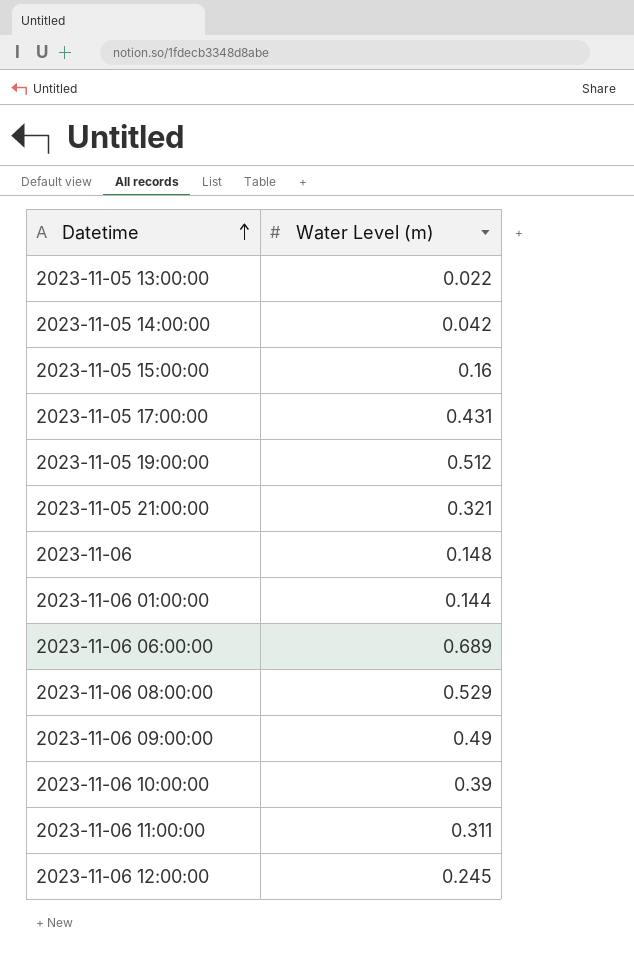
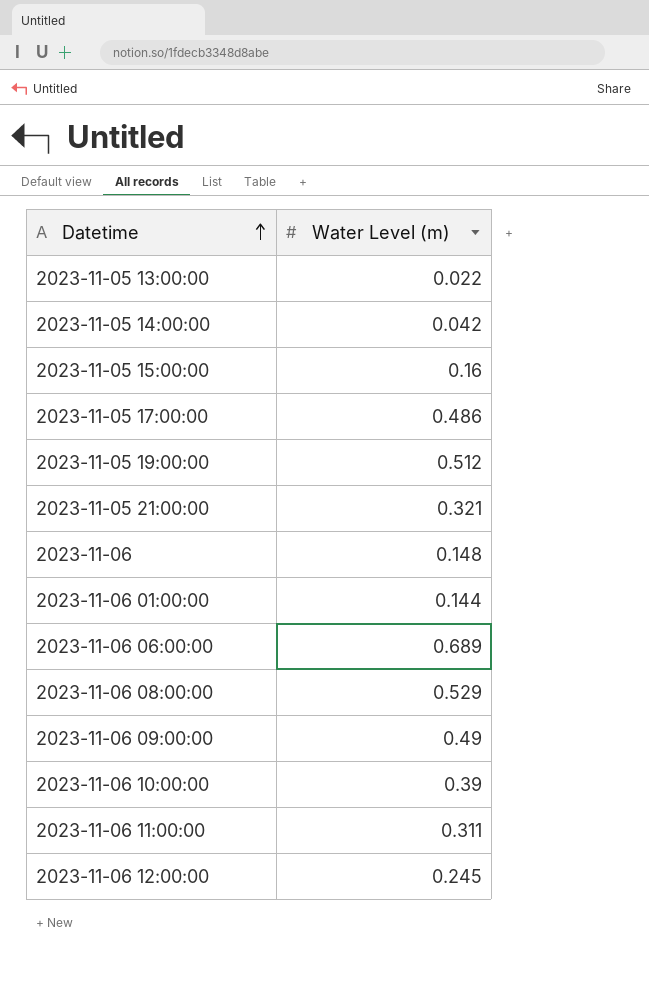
2023-11-05 17:00:00 | Water Level (m): 0.431 -> 0.486

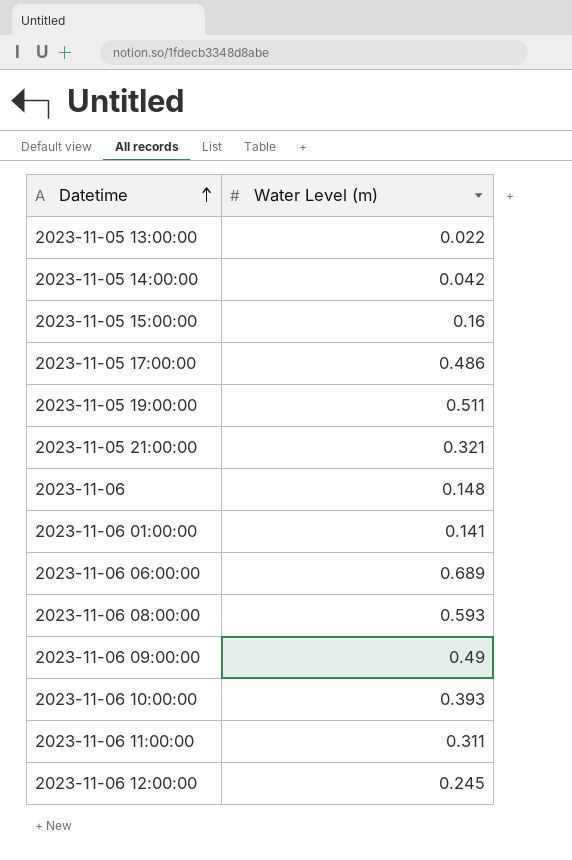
2023-11-05 19:00:00 | Water Level (m): 0.512 -> 0.511
2023-11-06 01:00:00 | Water Level (m): 0.144 -> 0.141
2023-11-06 08:00:00 | Water Level (m): 0.529 -> 0.593
2023-11-06 10:00:00 | Water Level (m): 0.39 -> 0.393

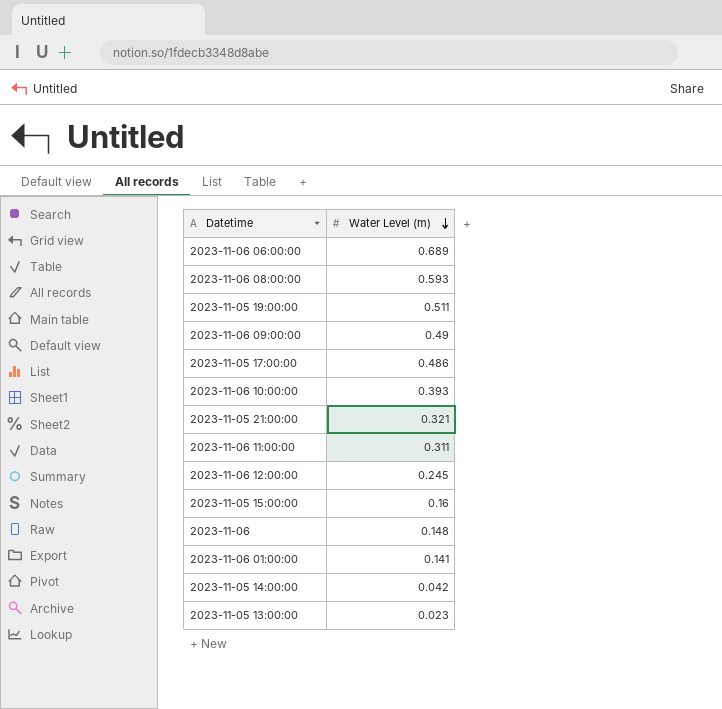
row order: Datetime ascending -> Water Level (m) descending
2023-11-05 13:00:00 | Water Level (m): 0.022 -> 0.023

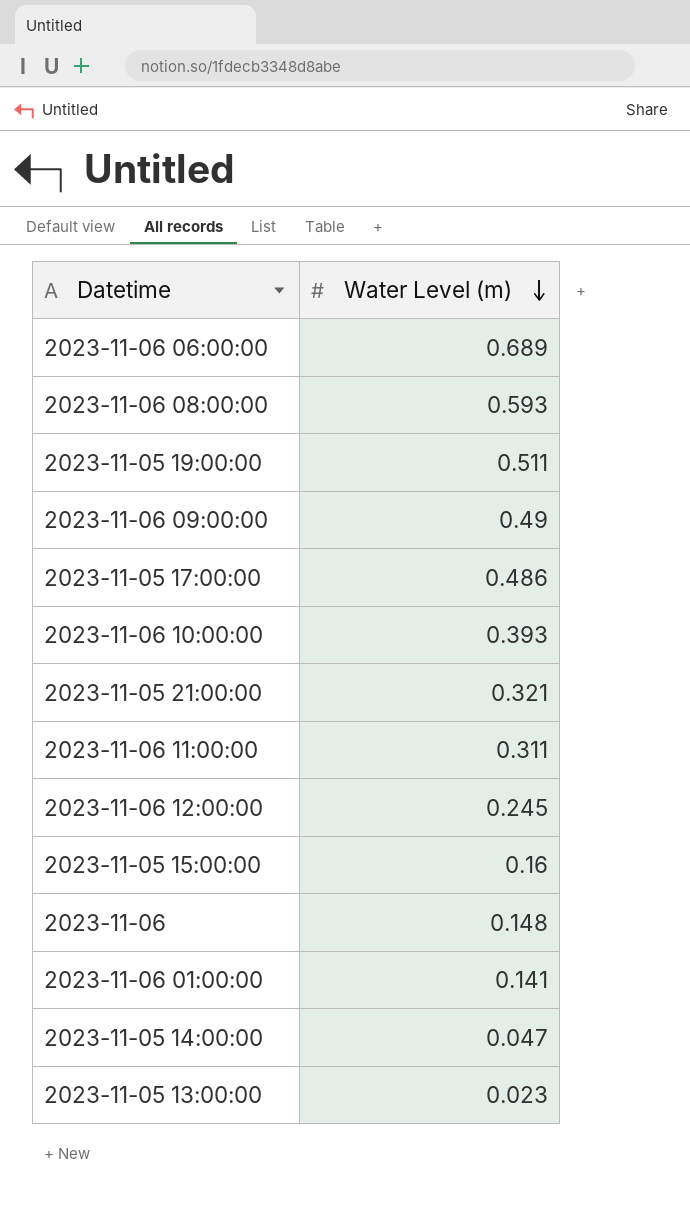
2023-11-05 14:00:00 | Water Level (m): 0.042 -> 0.047

